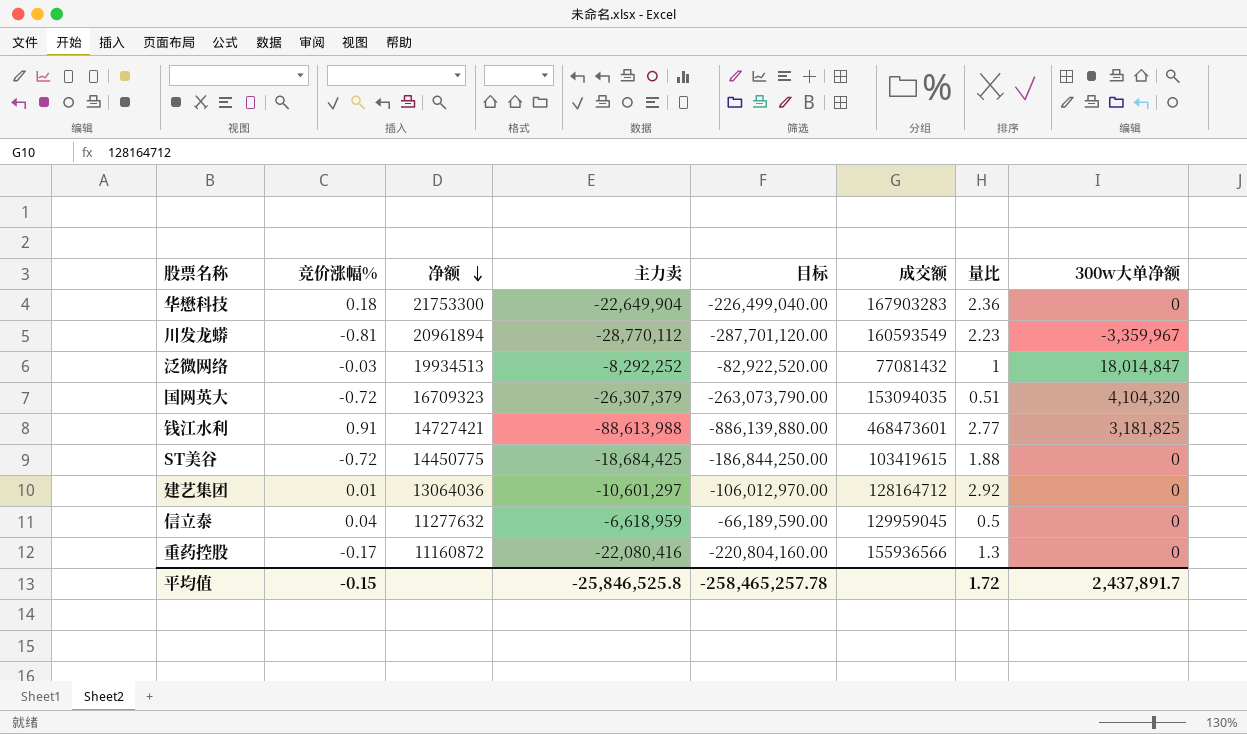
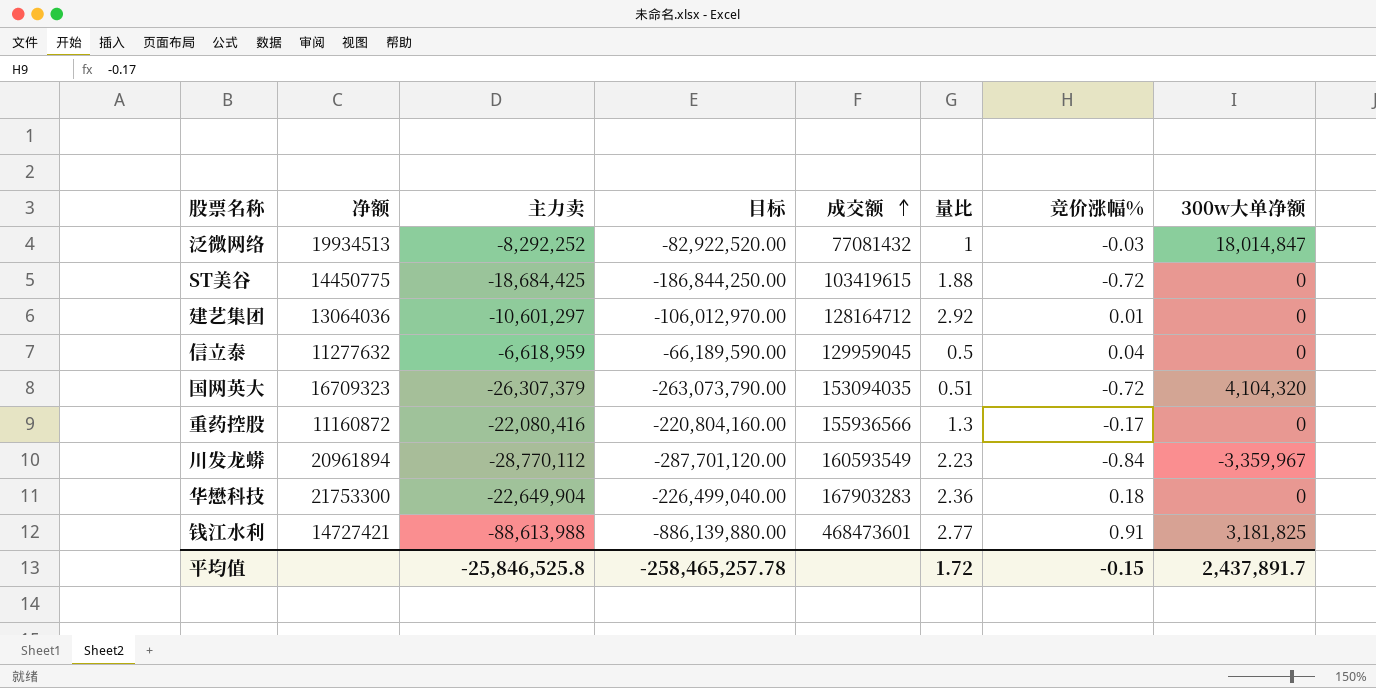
row order: 净额 descending -> 成交额 ascending
column 竞价涨幅% | position: 2 -> 7
川发龙蟒 | 竞价涨幅%: -0.81 -> -0.84

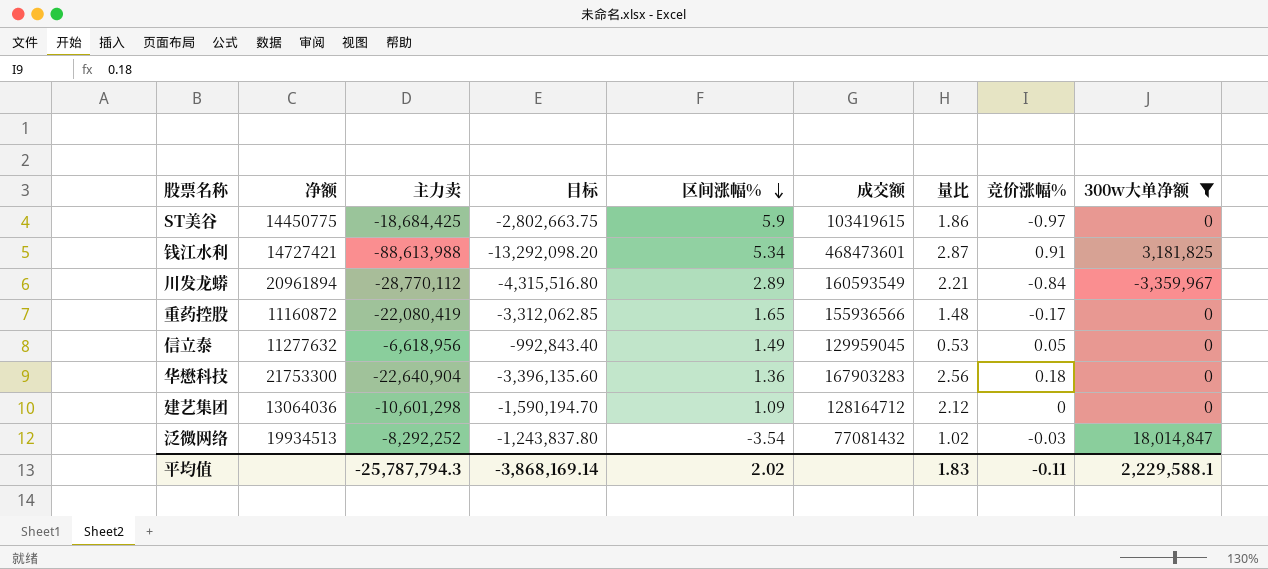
filter: none -> 300w大单净额 != 4,104,320
row order: 成交额 ascending -> 区间涨幅% descending
column 目标 | formula: [主力卖] * 10 -> [主力卖] * 0.15
column 区间涨幅% | position: none -> 5
ST美谷 | 量比: 1.88 -> 1.86
ST美谷 | 竞价涨幅%: -0.72 -> -0.97
钱江水利 | 量比: 2.77 -> 2.87
川发龙蟒 | 量比: 2.23 -> 2.21
重药控股 | 主力卖: -22,080,416 -> -22,080,419
重药控股 | 量比: 1.3 -> 1.48
信立泰 | 主力卖: -6,618,959 -> -6,618,956
信立泰 | 量比: 0.5 -> 0.53
信立泰 | 竞价涨幅%: 0.04 -> 0.05
华懋科技 | 主力卖: -22,649,904 -> -22,640,904
华懋科技 | 量比: 2.36 -> 2.56
建艺集团 | 主力卖: -10,601,297 -> -10,601,298
建艺集团 | 量比: 2.92 -> 2.12
建艺集团 | 竞价涨幅%: 0.01 -> 0
泛微网络 | 量比: 1 -> 1.02
平均值 | 主力卖: -25,846,525.8 -> -25,787,794.3
平均值 | 目标: -258,465,257.78 -> -3,868,169.14
平均值 | 量比: 1.72 -> 1.83
平均值 | 竞价涨幅%: -0.15 -> -0.11
平均值 | 300w大单净额: 2,437,891.7 -> 2,229,588.1

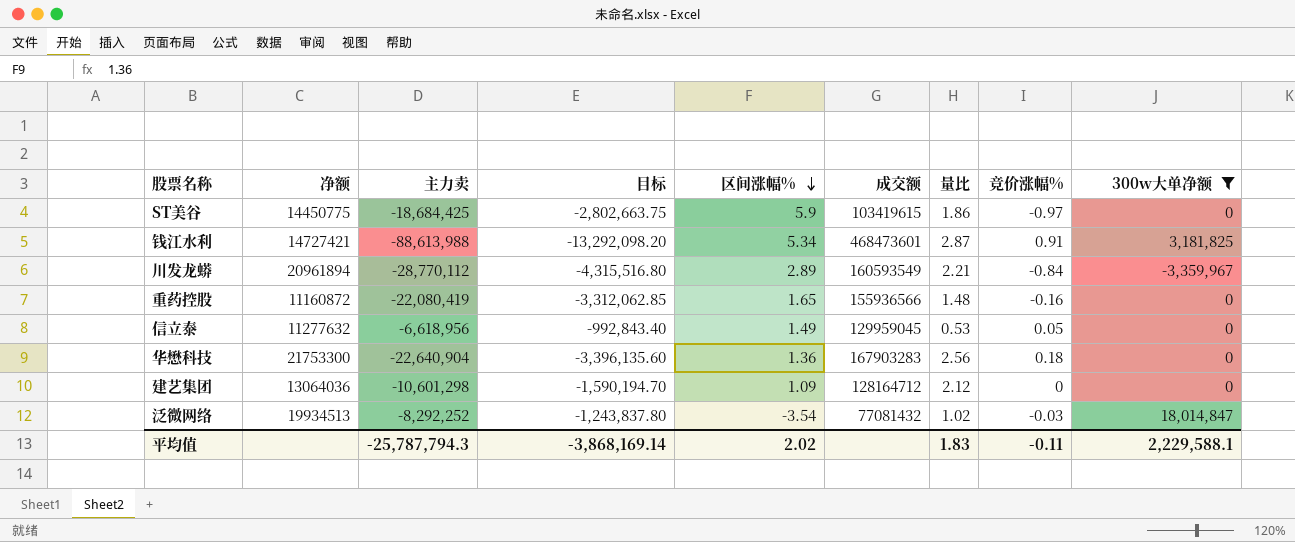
重药控股 | 竞价涨幅%: -0.17 -> -0.16

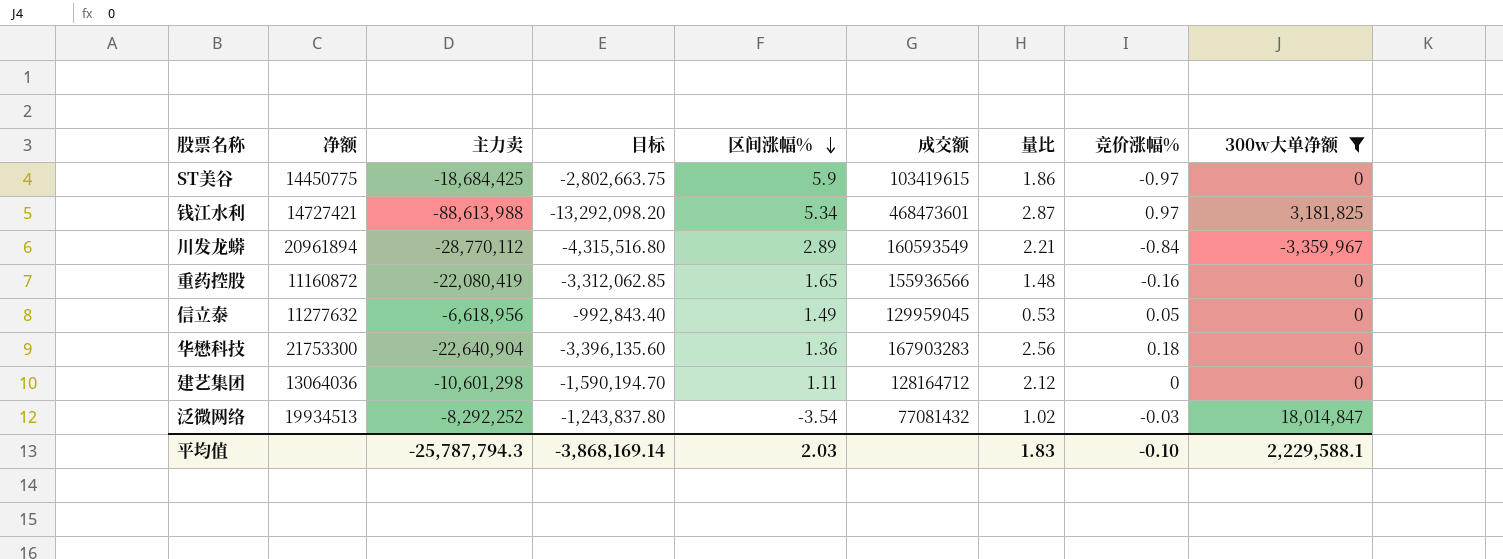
钱江水利 | 竞价涨幅%: 0.91 -> 0.97
建艺集团 | 区间涨幅%: 1.09 -> 1.11
平均值 | 区间涨幅%: 2.02 -> 2.03
平均值 | 竞价涨幅%: -0.11 -> -0.10

